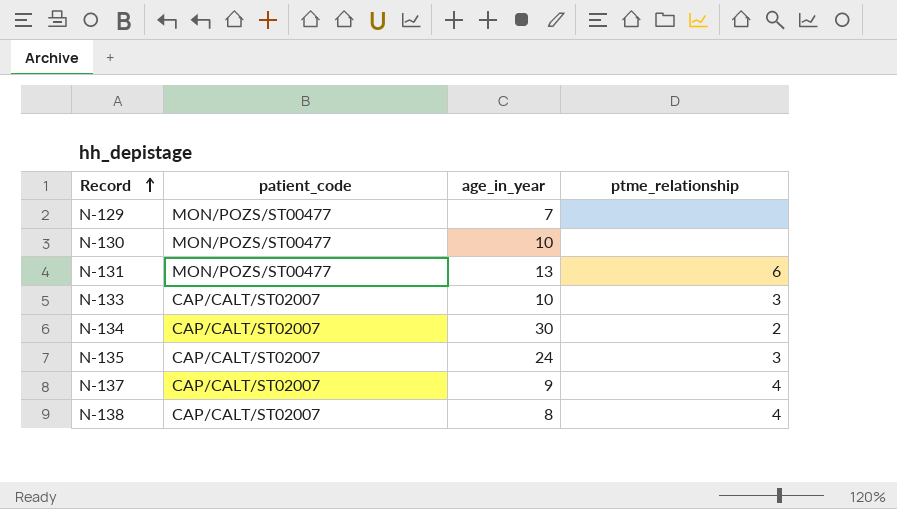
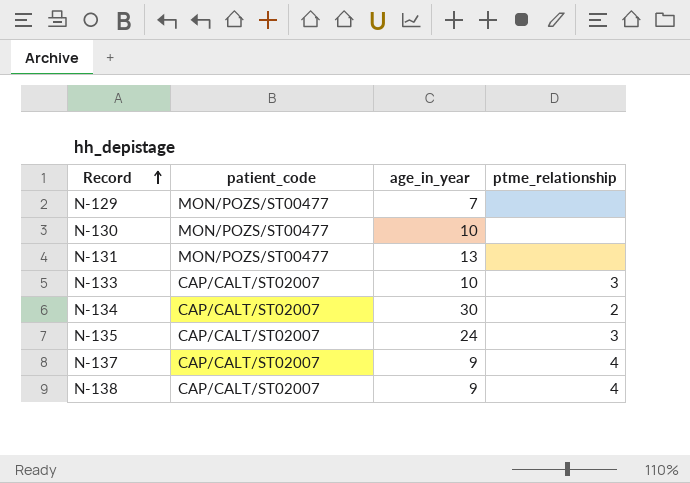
N-131 | ptme_relationship: 6 -> none
N-138 | age_in_year: 8 -> 9

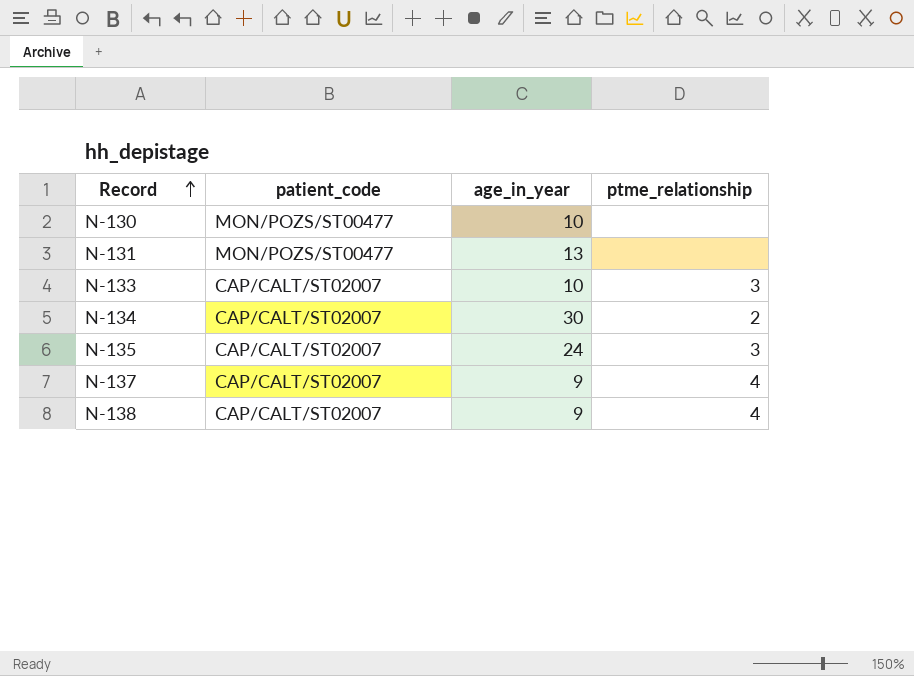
row N-129: MON/POZS/ST00477 | 7 | none -> none

